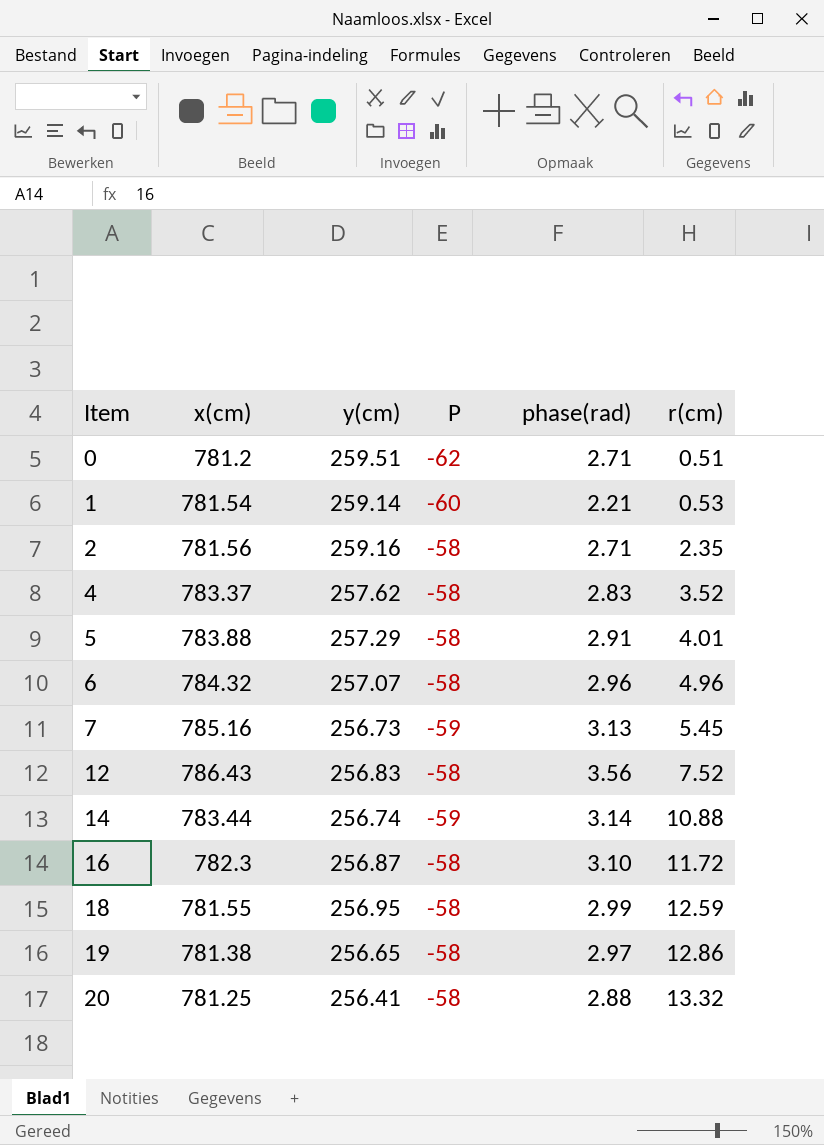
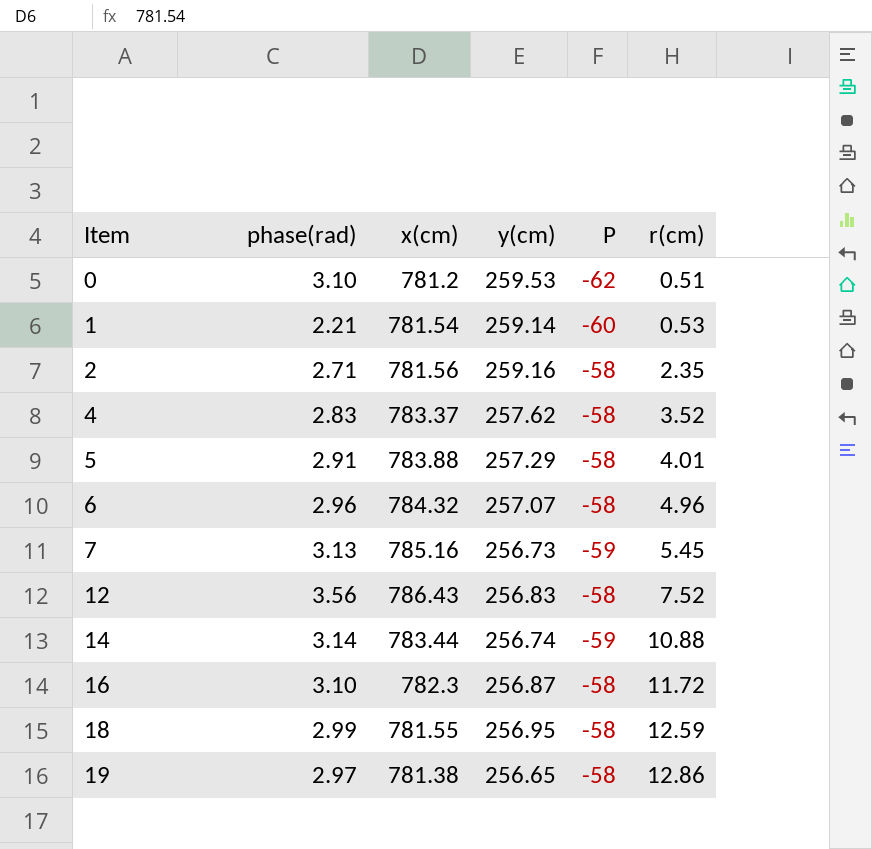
column phase(rad) | position: 5 -> 2
row 20: 781.25 | 256.41 | -58 | 2.88 | 13.32 -> none
0 | phase(rad): 2.71 -> 3.10
0 | y(cm): 259.51 -> 259.53

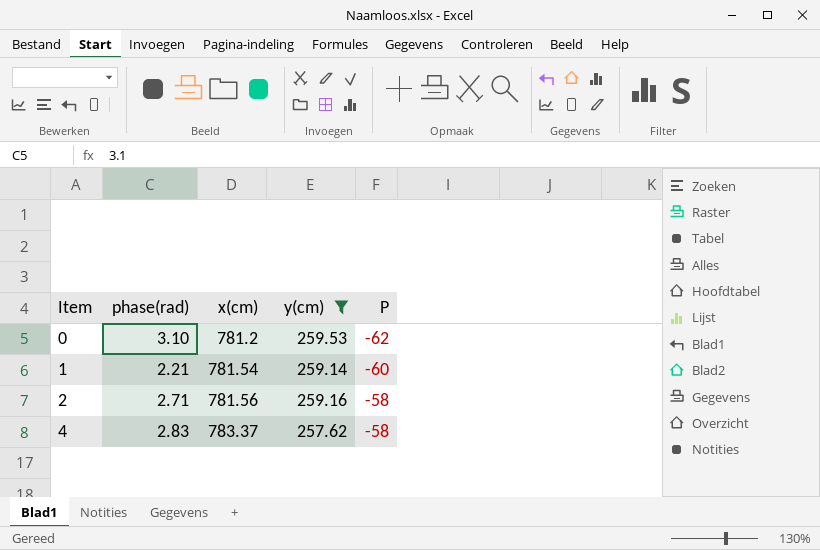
filter: none -> y(cm) >= 257.62
column r(cm) | position: 6 -> none

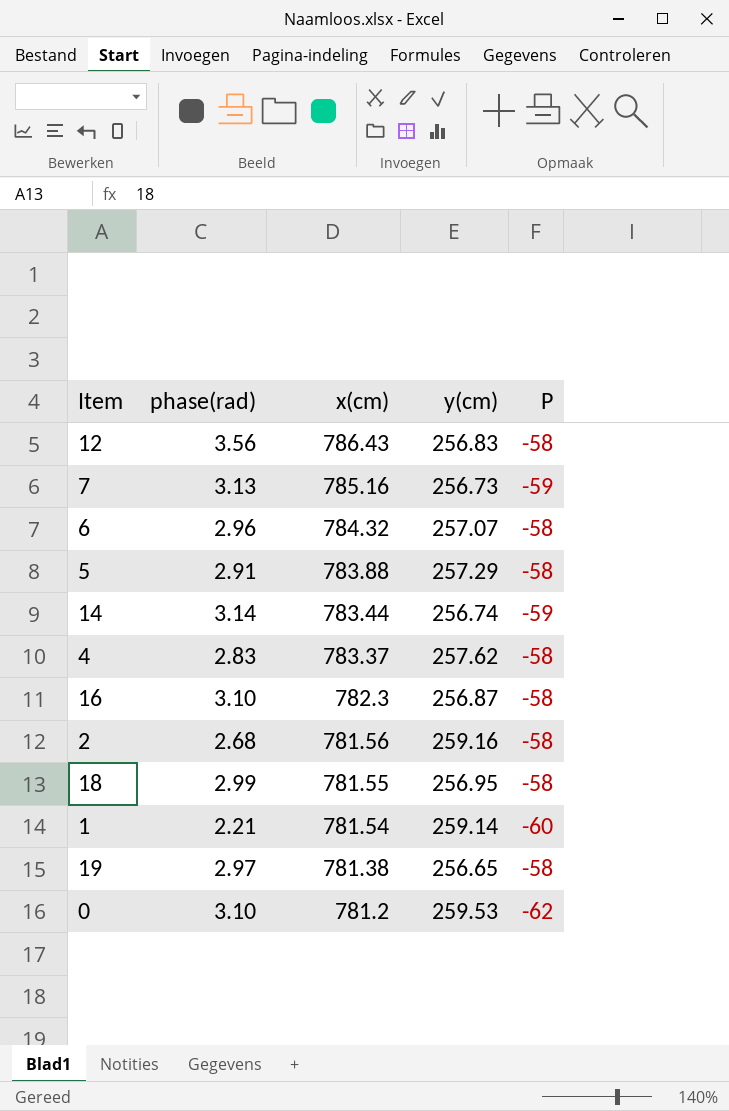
filter: y(cm) >= 257.62 -> none
row order: Item ascending -> x(cm) descending
2 | phase(rad): 2.71 -> 2.68

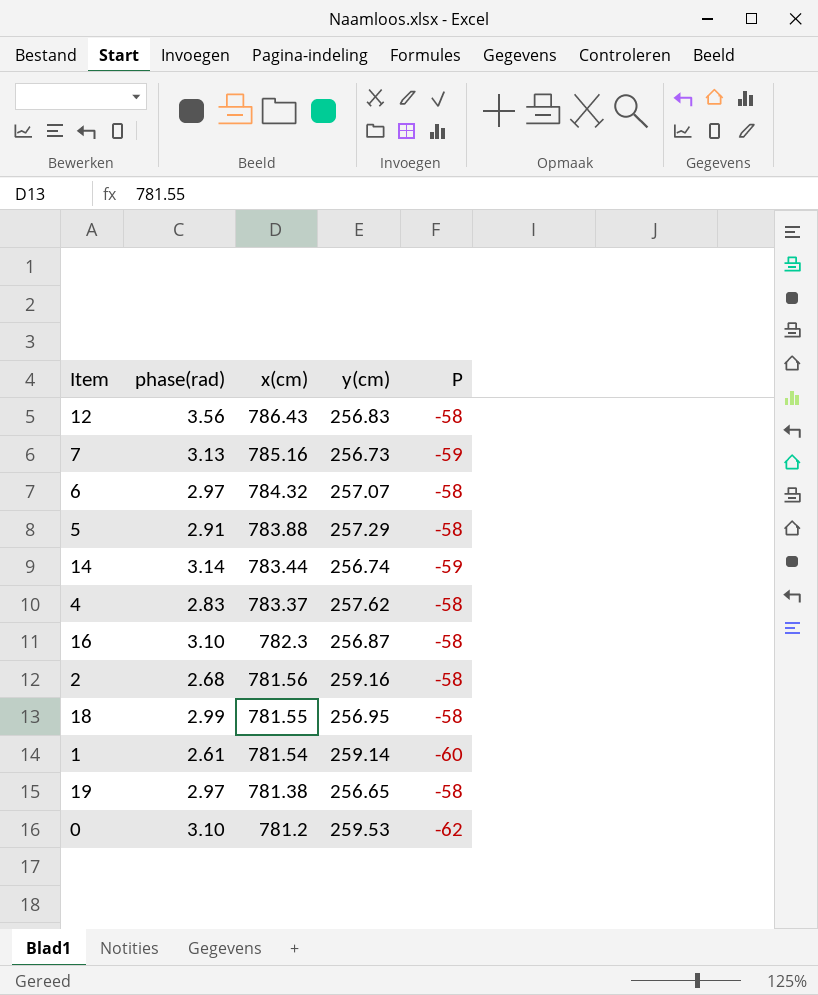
6 | phase(rad): 2.96 -> 2.97
1 | phase(rad): 2.21 -> 2.61

